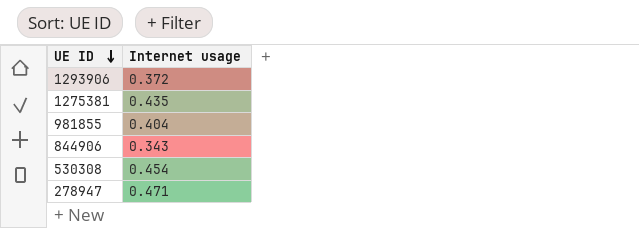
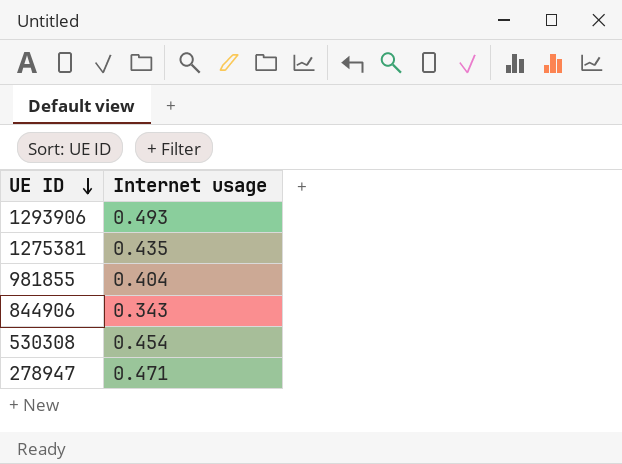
1293906 | Internet usage: 0.372 -> 0.493

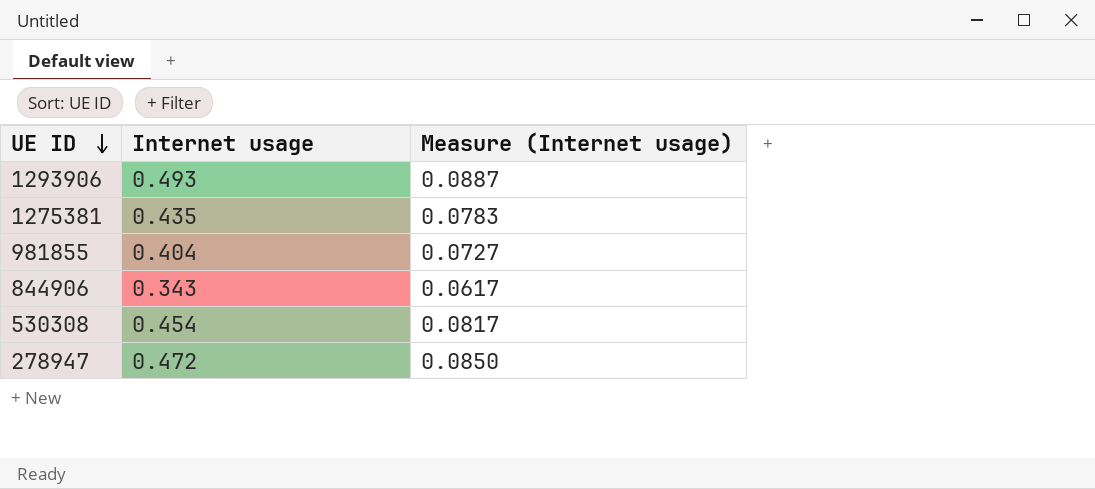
column Measure (Internet usage) | formula: none -> [Internet usage] * 0.18
278947 | Internet usage: 0.471 -> 0.472

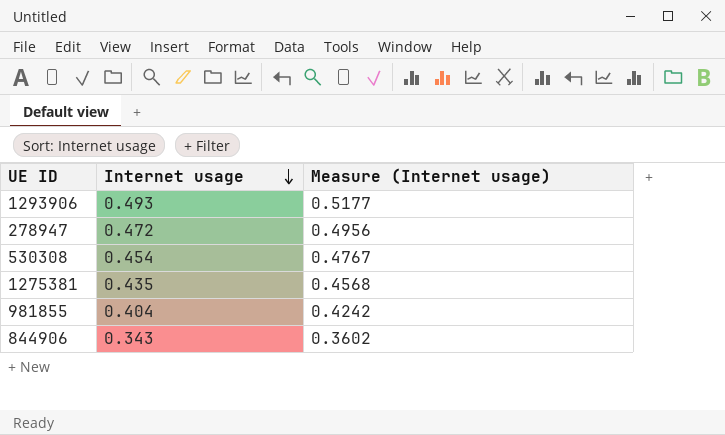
row order: UE ID descending -> Internet usage descending
column Measure (Internet usage) | formula: [Internet usage] * 0.18 -> [Internet usage] * 1.05

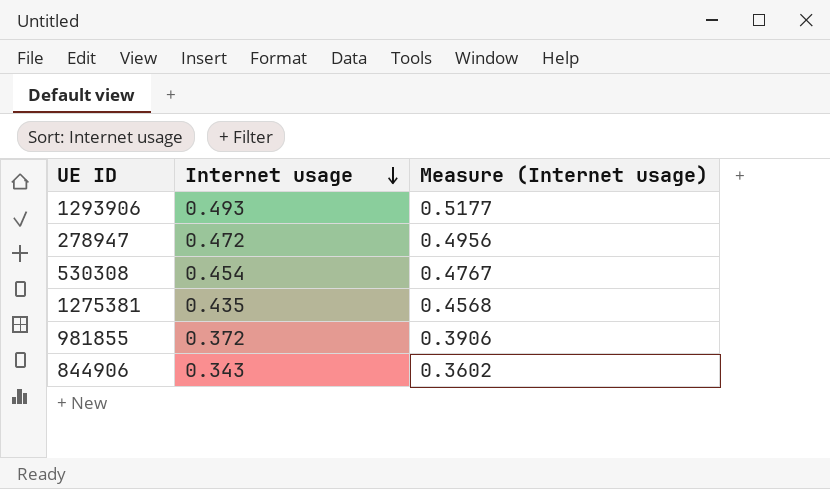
981855 | Internet usage: 0.404 -> 0.372
981855 | Measure (Internet usage): 0.4242 -> 0.3906

